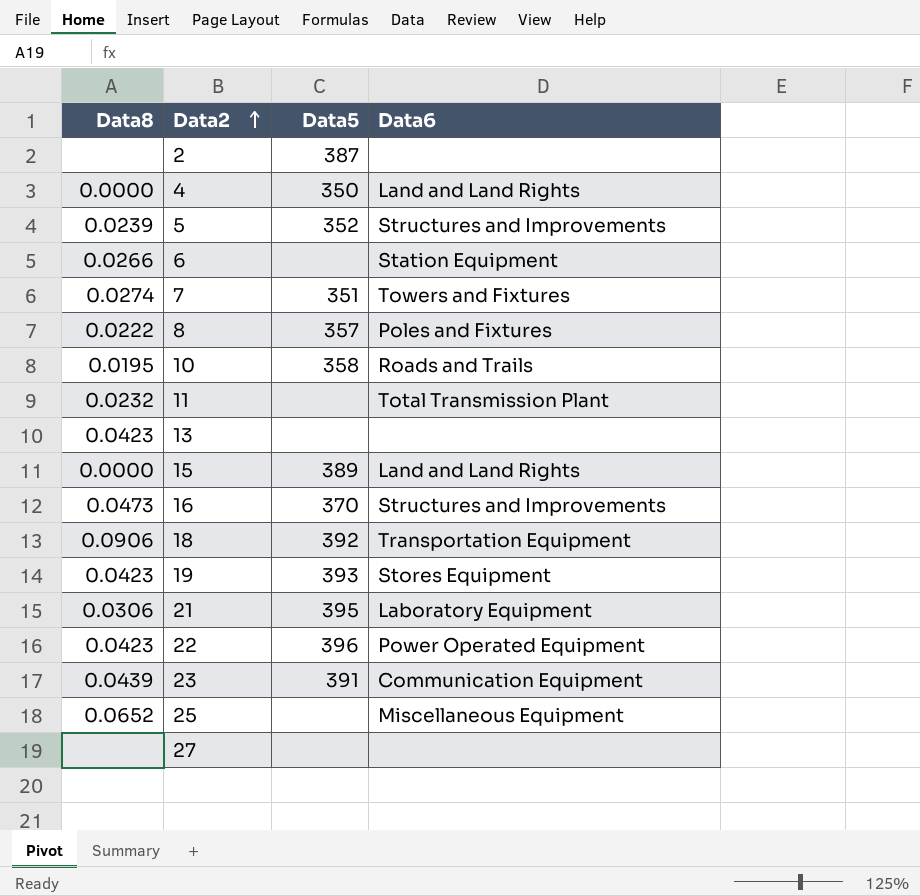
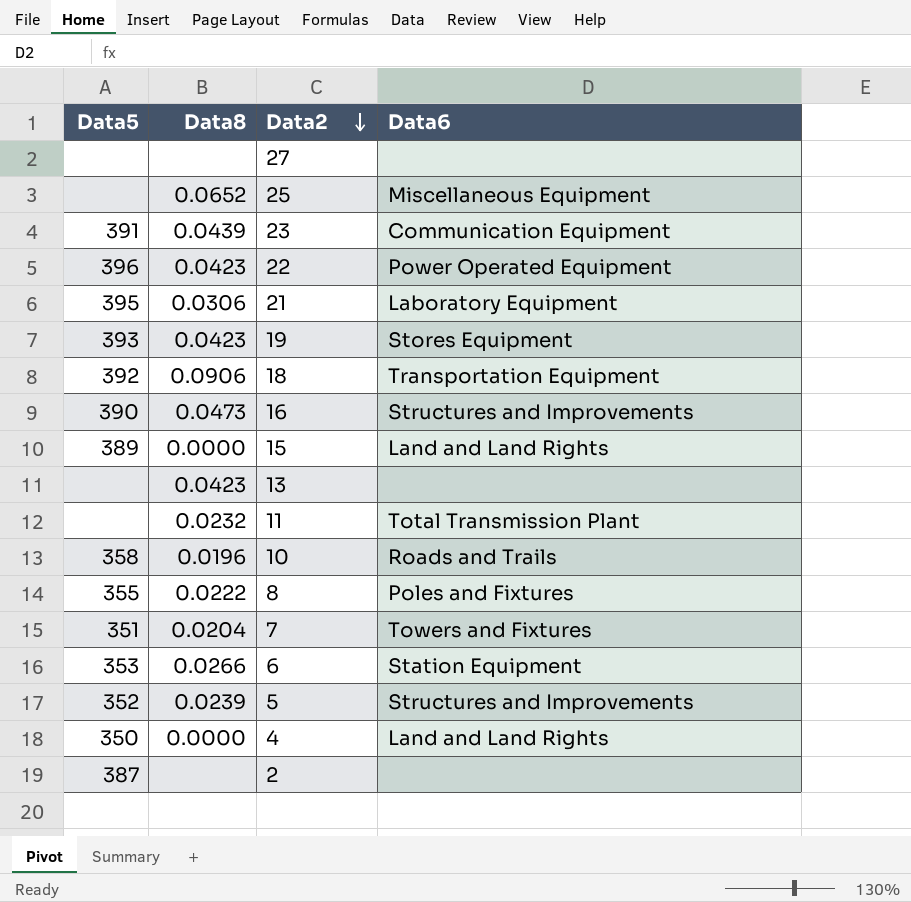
row order: Data2 ascending -> Data2 descending
column Data5 | position: 3 -> 1
16 | Data5: 370 -> 390
10 | Data8: 0.0195 -> 0.0196
8 | Data5: 357 -> 355
7 | Data8: 0.0274 -> 0.0204
6 | Data5: none -> 353

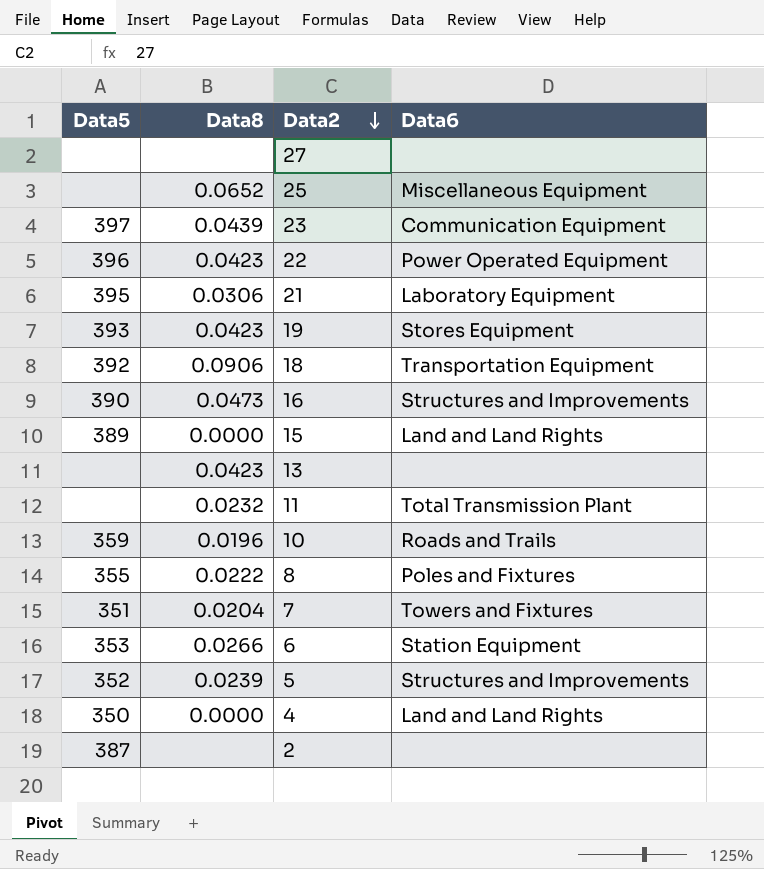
23 | Data5: 391 -> 397
10 | Data5: 358 -> 359

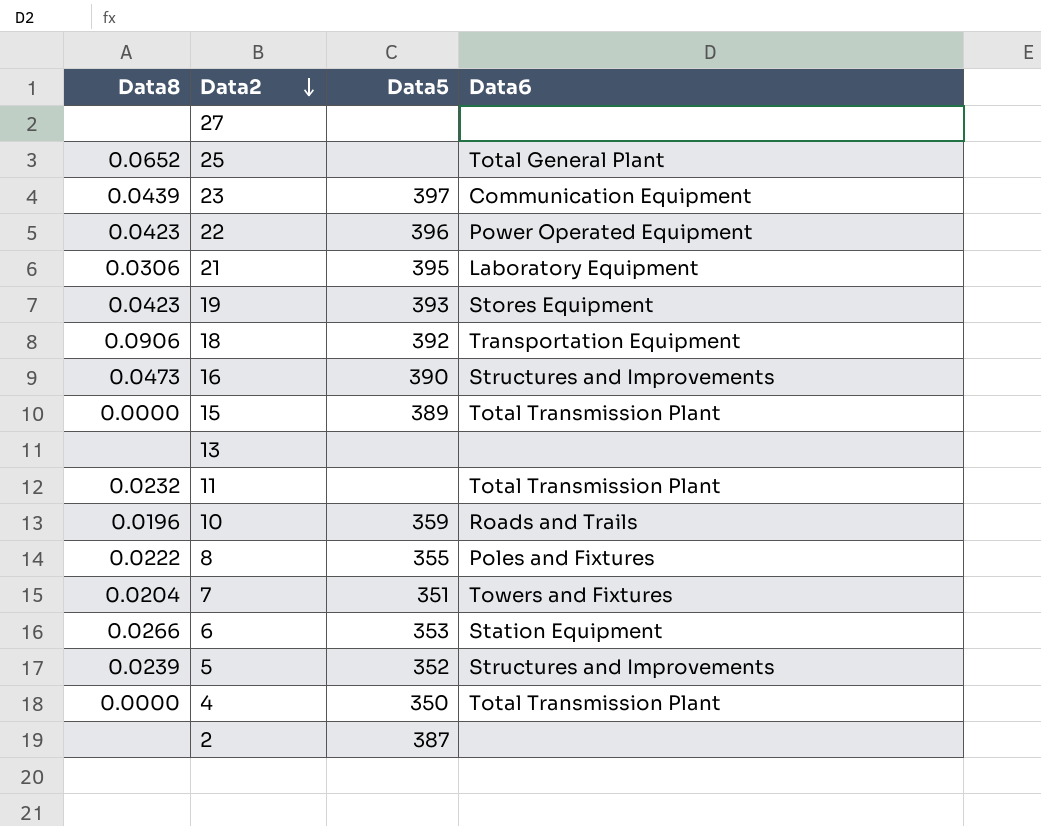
column Data5 | position: 1 -> 3
25 | Data6: Miscellaneous Equipment -> Total General Plant
15 | Data6: Land and Land Rights -> Total Transmission Plant
13 | Data8: 0.0423 -> none
4 | Data6: Land and Land Rights -> Total Transmission Plant

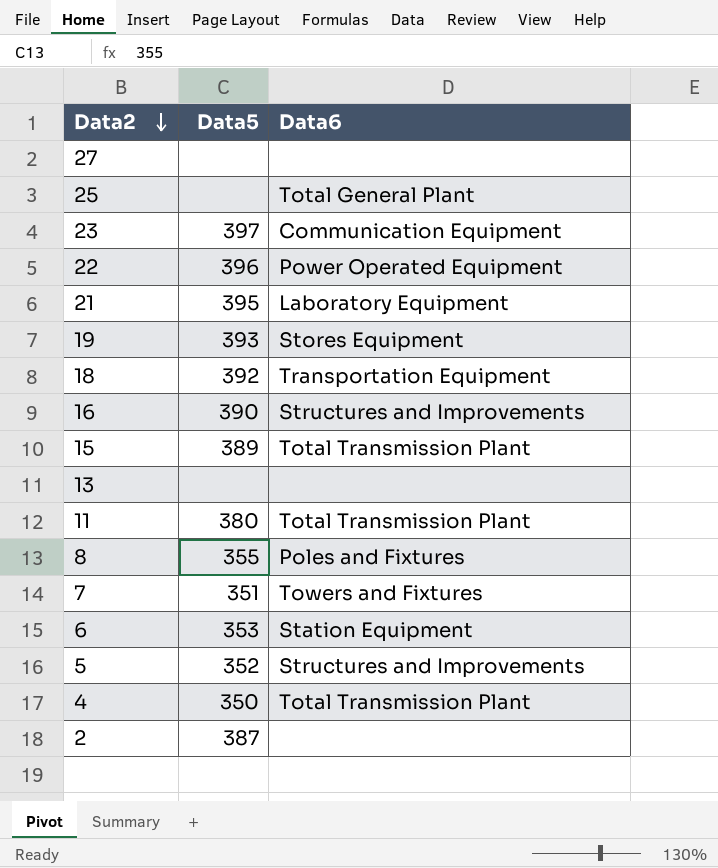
column Data8 | position: 1 -> none
row 10: 0.0196 | 359 | Roads and Trails -> none
11 | Data5: none -> 380

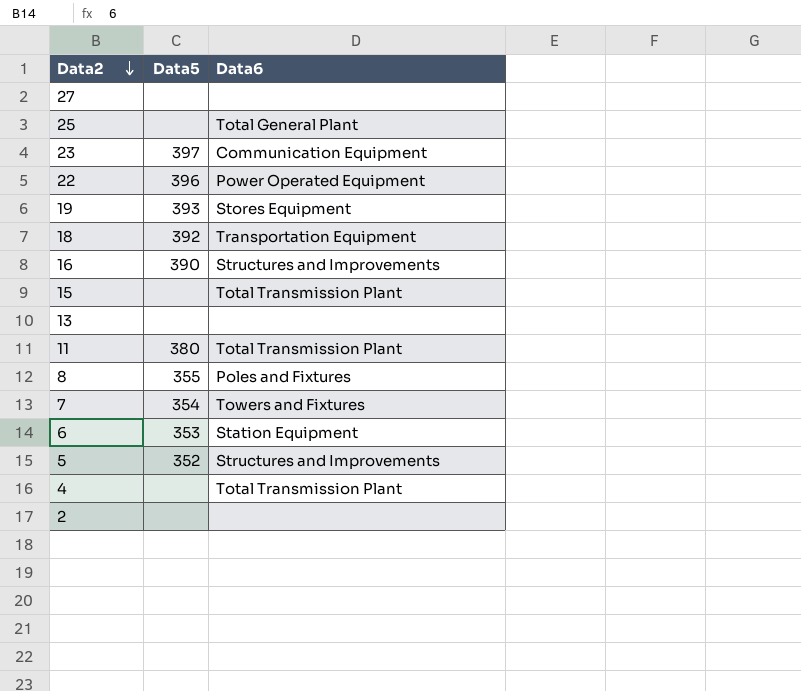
row 21: 395 | Laboratory Equipment -> none
15 | Data5: 389 -> none
7 | Data5: 351 -> 354
4 | Data5: 350 -> none
2 | Data5: 387 -> none

